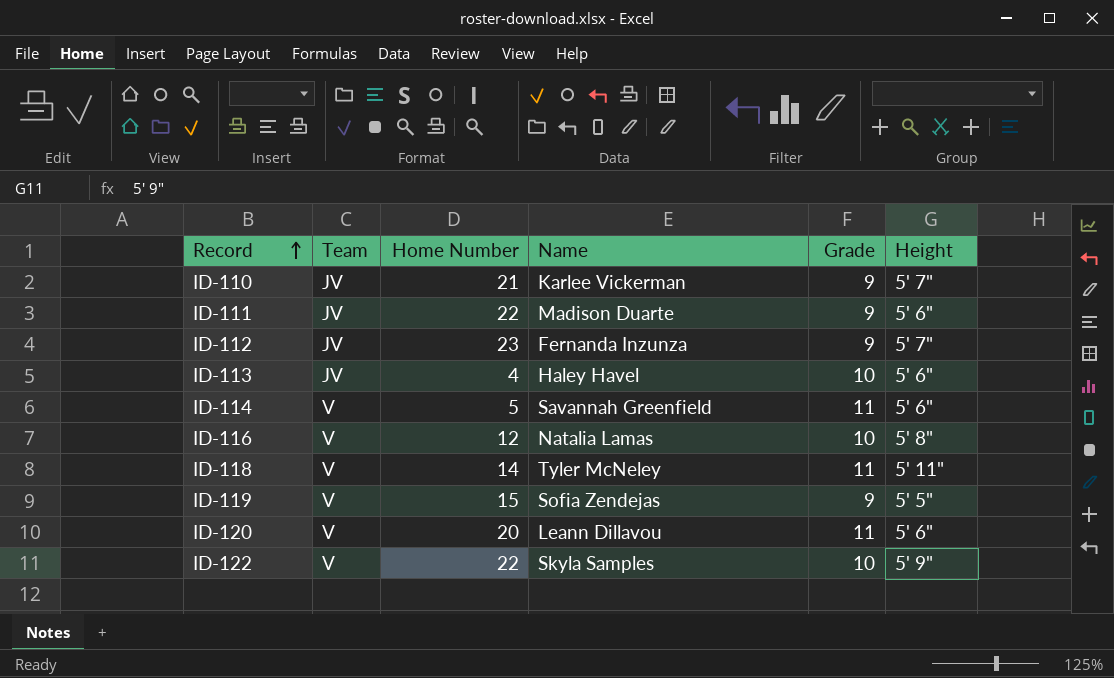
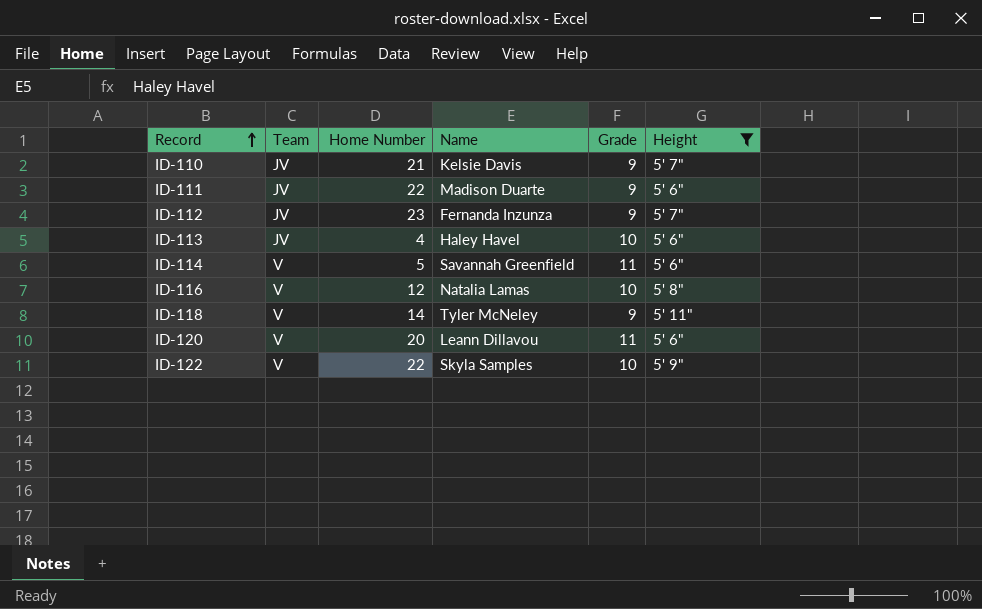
filter: none -> Height != 5' 5"
ID-110 | Name: Karlee Vickerman -> Kelsie Davis
ID-118 | Grade: 11 -> 9

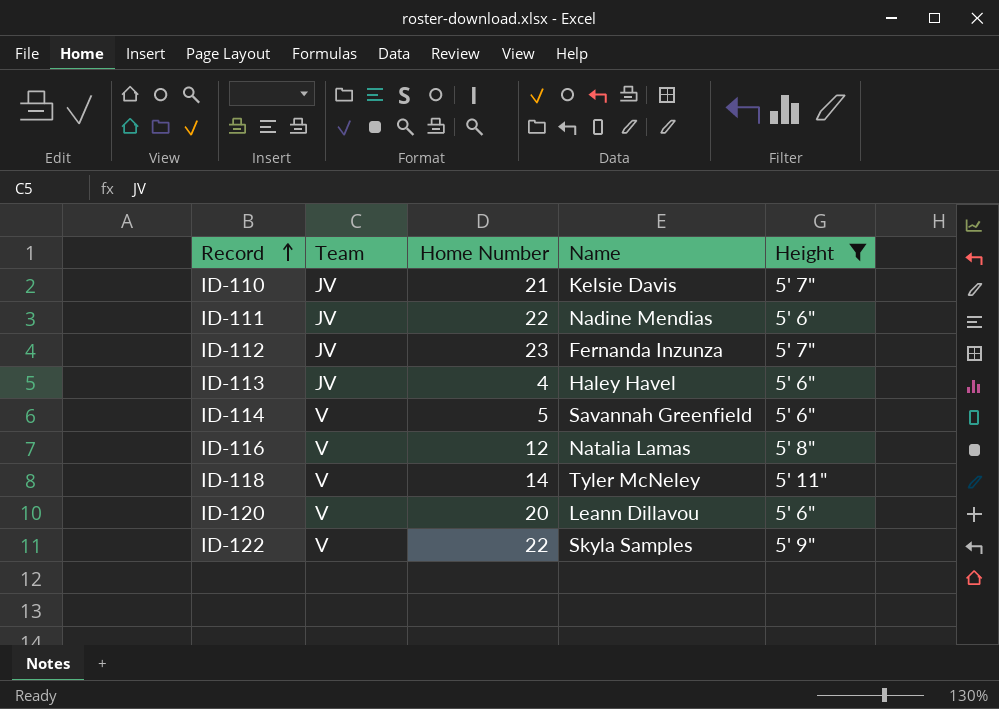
column Grade | position: 5 -> none
ID-111 | Name: Madison Duarte -> Nadine Mendias

